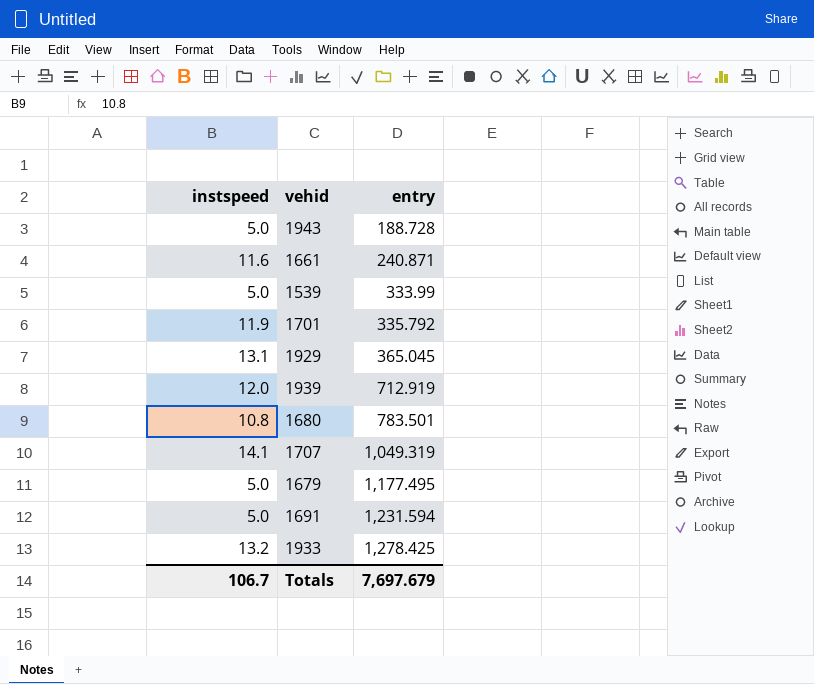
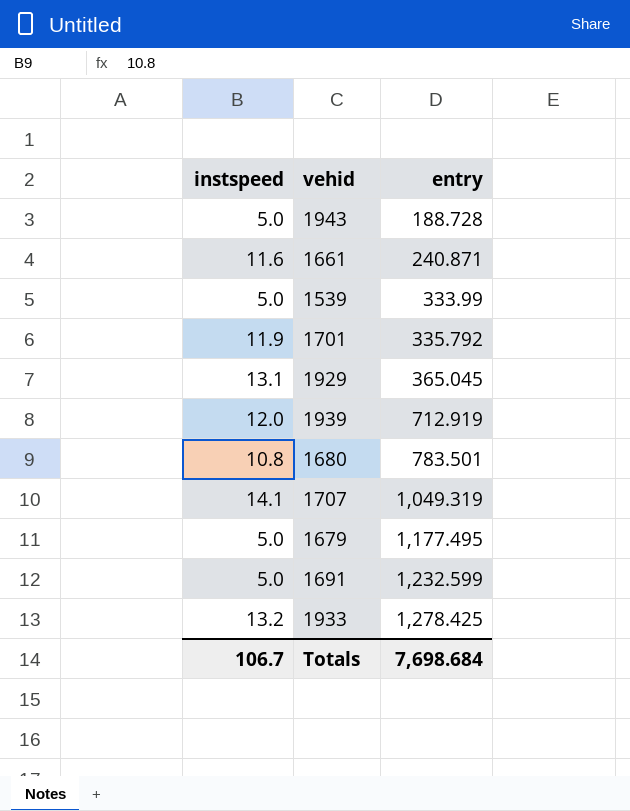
1691 | entry: 1,231.594 -> 1,232.599
Totals | entry: 7,697.679 -> 7,698.684

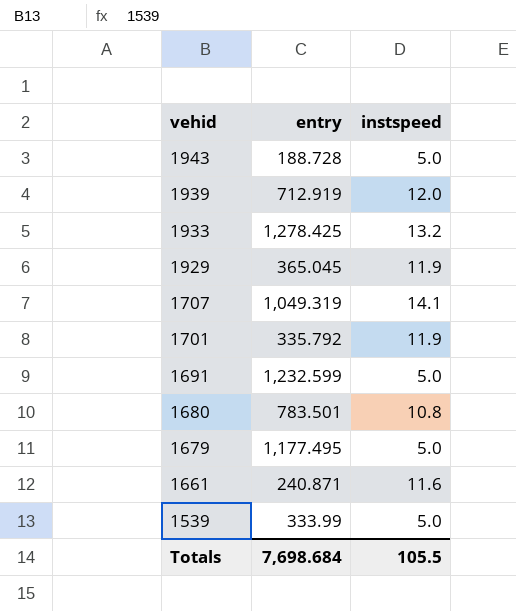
row order: entry ascending -> vehid descending
column instspeed | position: 1 -> 3
1929 | instspeed: 13.1 -> 11.9
Totals | instspeed: 106.7 -> 105.5

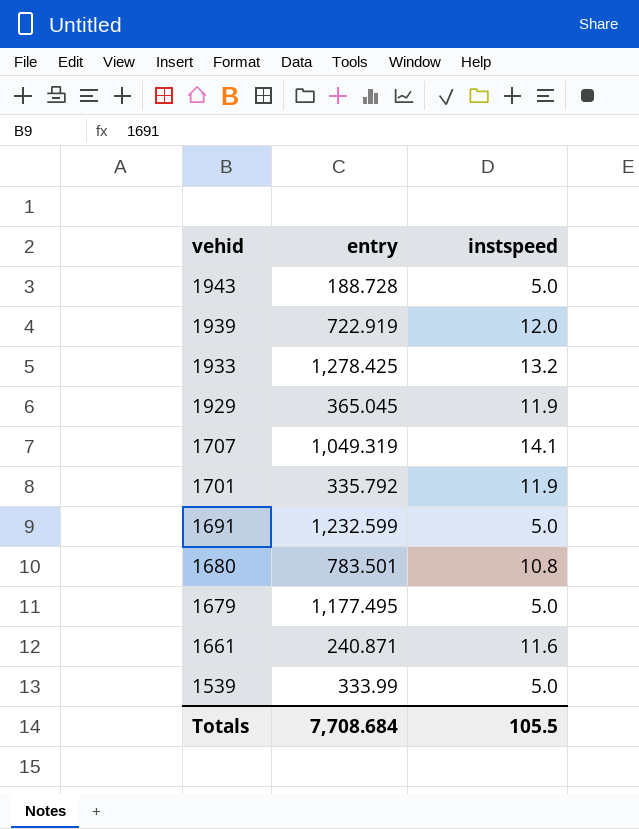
1939 | entry: 712.919 -> 722.919
Totals | entry: 7,698.684 -> 7,708.684

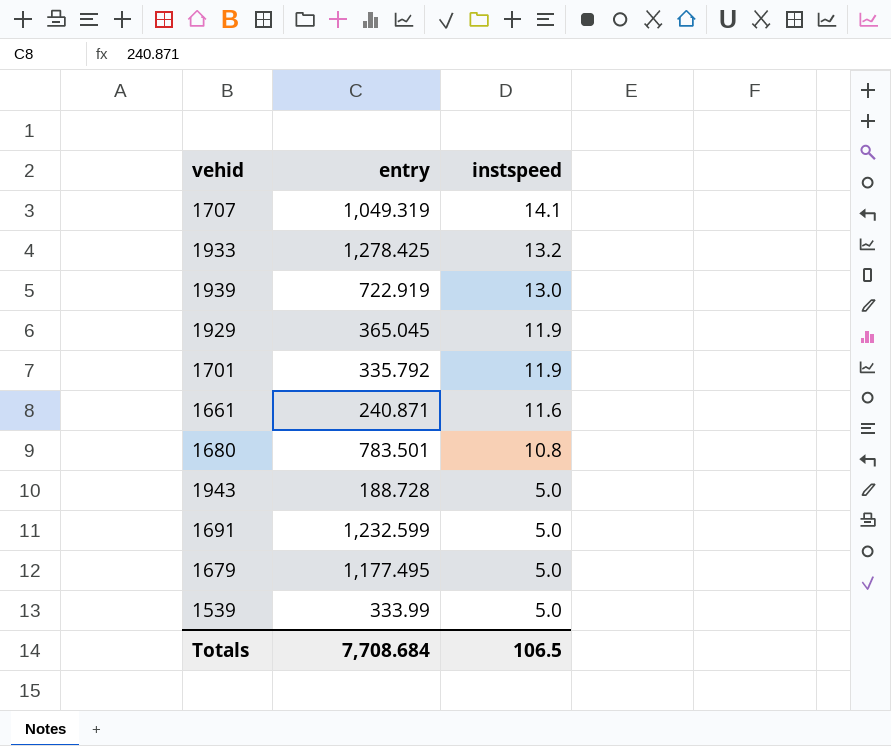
row order: vehid descending -> instspeed descending
1939 | instspeed: 12.0 -> 13.0
Totals | instspeed: 105.5 -> 106.5

